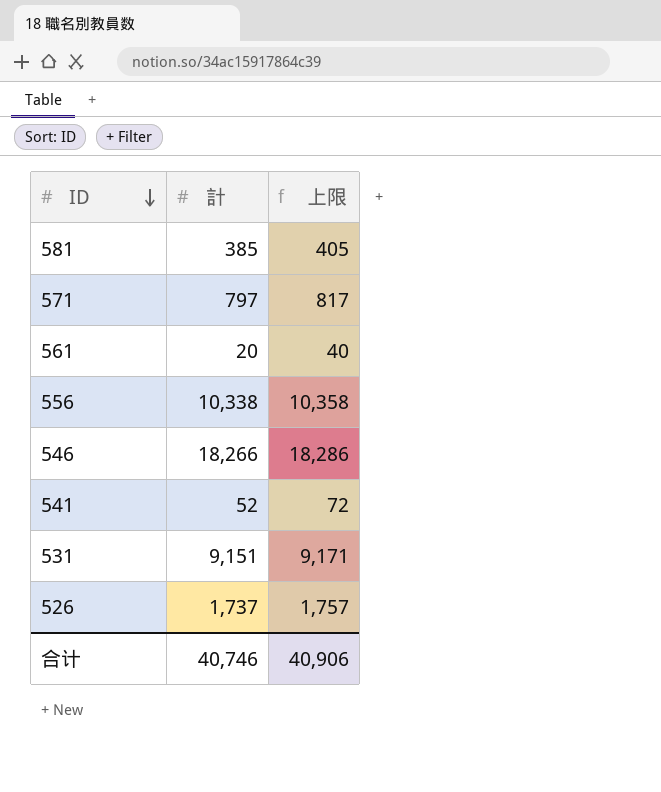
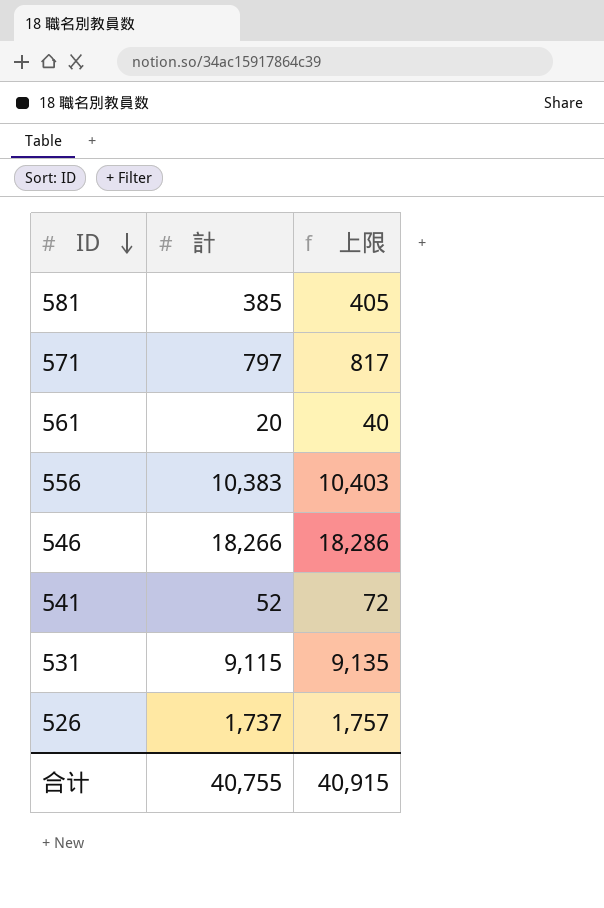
556 | 計: 10,338 -> 10,383
556 | 上限: 10,358 -> 10,403
531 | 計: 9,151 -> 9,115
531 | 上限: 9,171 -> 9,135
合计 | 計: 40,746 -> 40,755
合计 | 上限: 40,906 -> 40,915

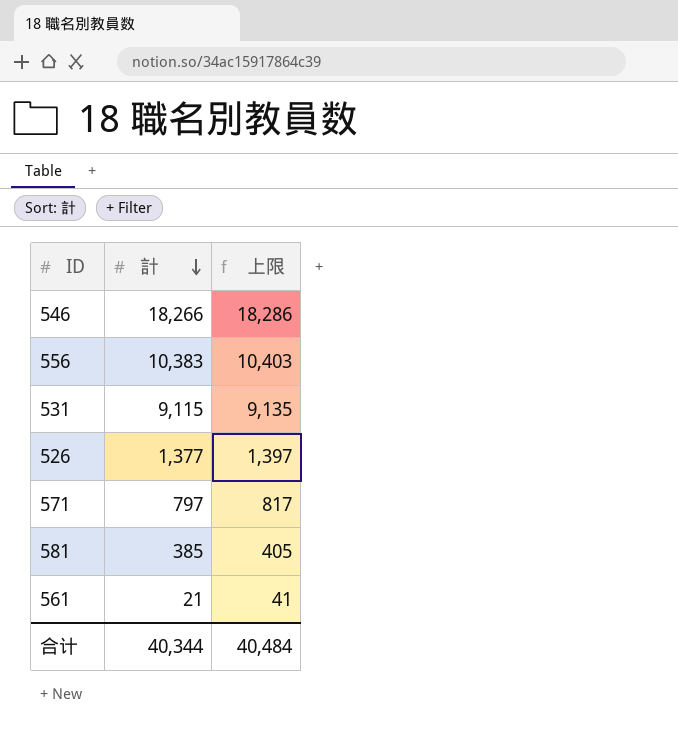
row order: ID descending -> 計 descending
row 541: 52 | 72 -> none
526 | 計: 1,737 -> 1,377
526 | 上限: 1,757 -> 1,397
561 | 計: 20 -> 21
561 | 上限: 40 -> 41
合计 | 計: 40,755 -> 40,344
合计 | 上限: 40,915 -> 40,484

